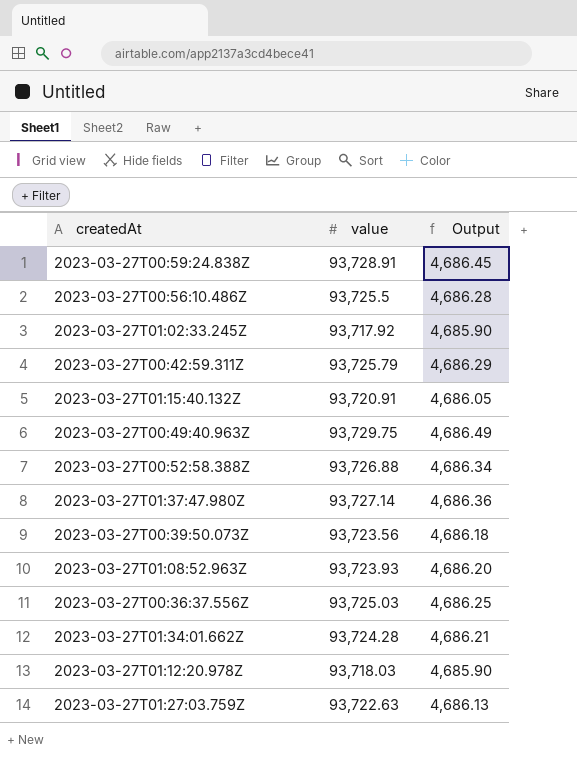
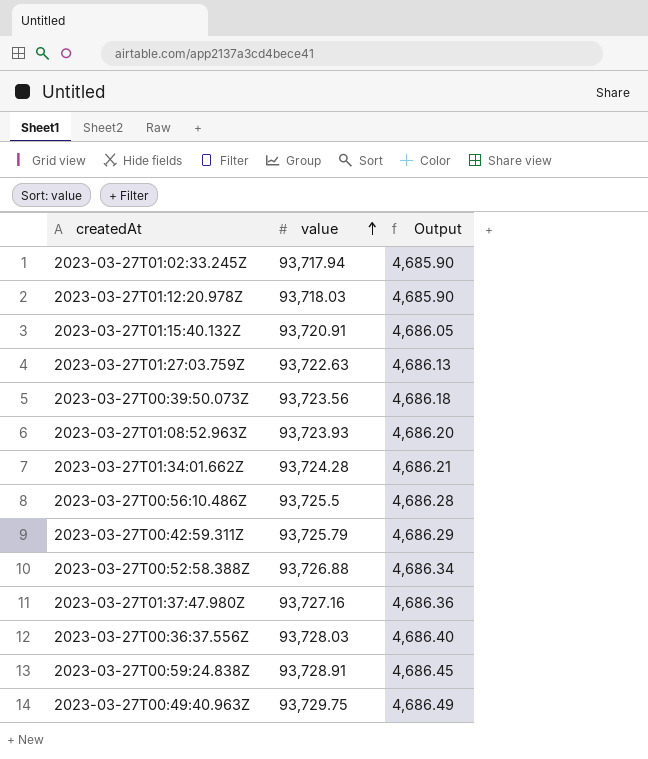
row order: none -> value ascending
2023-03-27T01:02:33.245Z | value: 93,717.92 -> 93,717.94
2023-03-27T01:37:47.980Z | value: 93,727.14 -> 93,727.16
2023-03-27T00:36:37.556Z | value: 93,725.03 -> 93,728.03
2023-03-27T00:36:37.556Z | Output: 4,686.25 -> 4,686.40

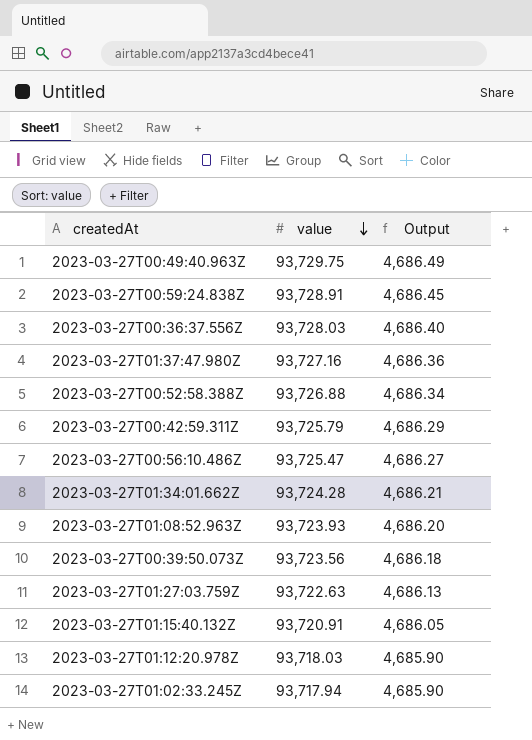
row order: value ascending -> value descending
2023-03-27T00:56:10.486Z | value: 93,725.5 -> 93,725.47
2023-03-27T00:56:10.486Z | Output: 4,686.28 -> 4,686.27

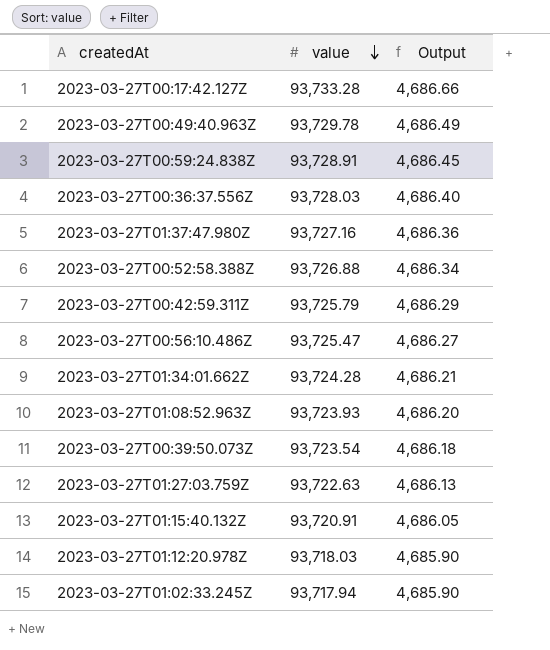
row 2023-03-27T00:17:42.127Z: none -> 93,733.28 | 4,686.66
2023-03-27T00:49:40.963Z | value: 93,729.75 -> 93,729.78
2023-03-27T00:39:50.073Z | value: 93,723.56 -> 93,723.54

